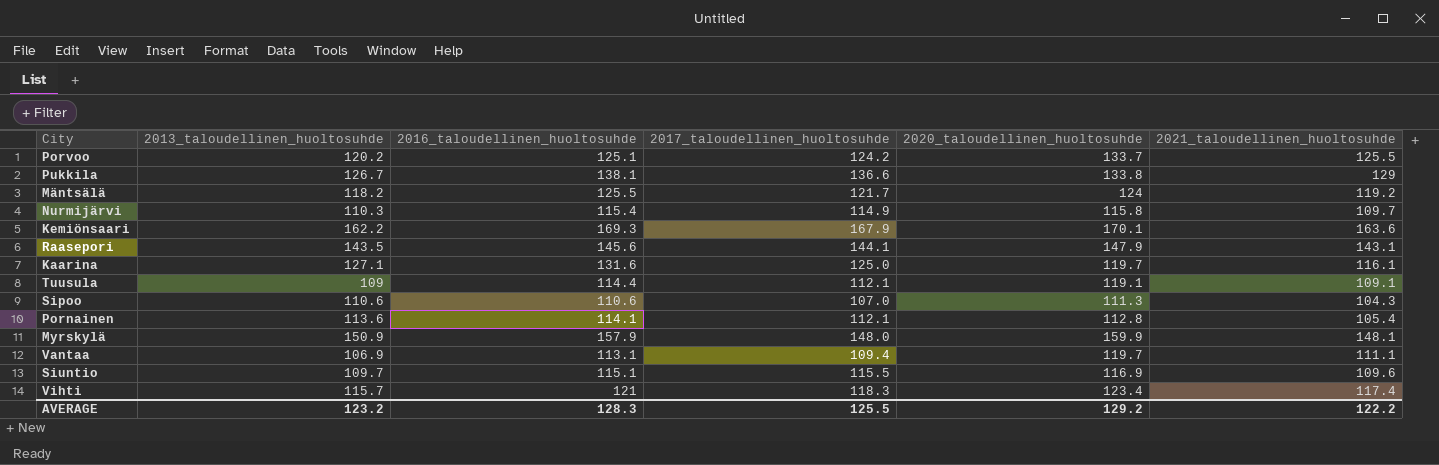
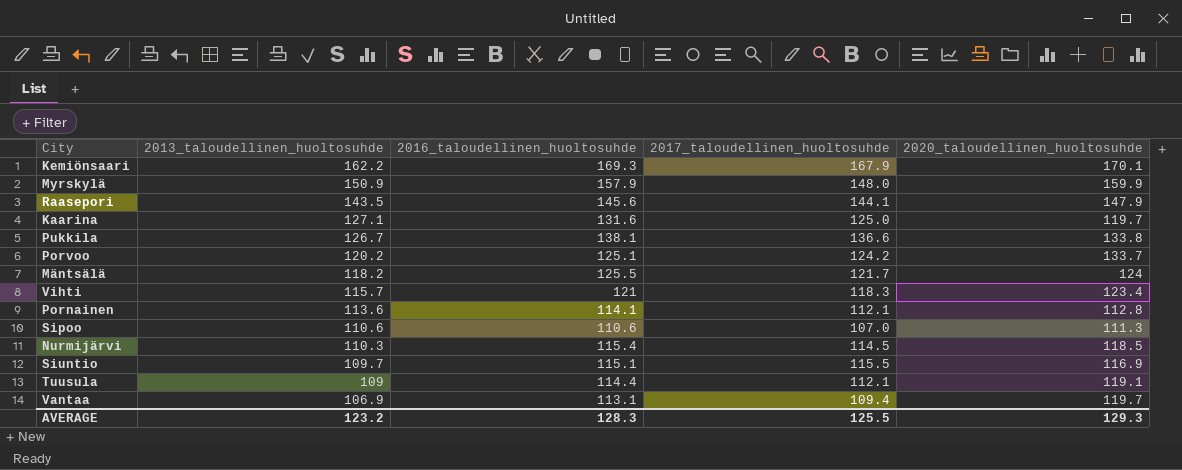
row order: none -> 2013_taloudellinen_huoltosuhde descending
column 2021_taloudellinen_huoltosuhde | position: 6 -> none
Nurmijärvi | 2017_taloudellinen_huoltosuhde: 114.9 -> 114.5
Nurmijärvi | 2020_taloudellinen_huoltosuhde: 115.8 -> 118.5
AVERAGE | 2020_taloudellinen_huoltosuhde: 129.2 -> 129.3

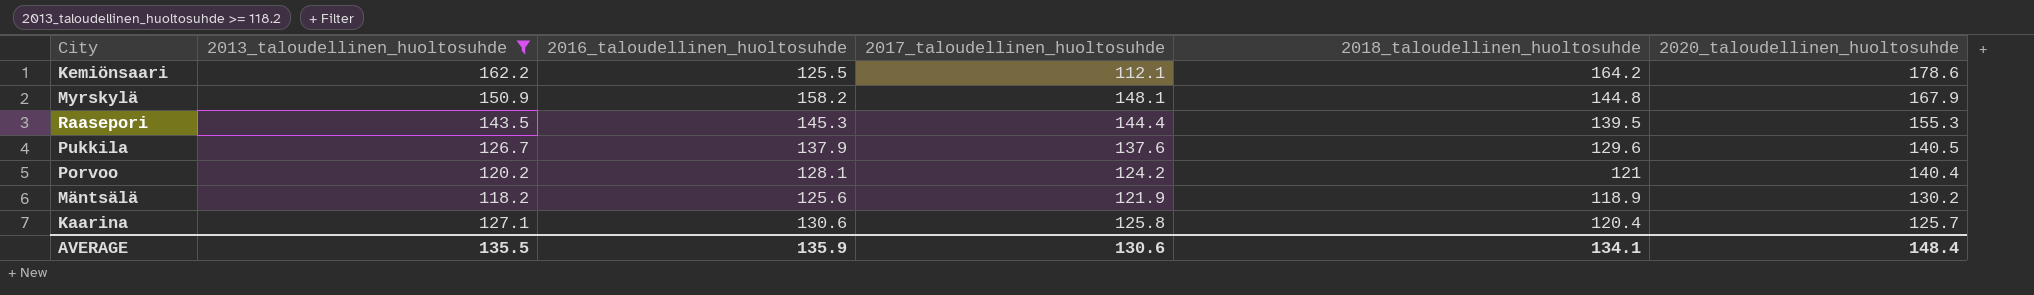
filter: none -> 2013_taloudellinen_huoltosuhde >= 118.2
row order: 2013_taloudellinen_huoltosuhde descending -> 2020_taloudellinen_huoltosuhde descending
column 2018_taloudellinen_huoltosuhde | position: none -> 5
Kemiönsaari | 2016_taloudellinen_huoltosuhde: 169.3 -> 125.5
Kemiönsaari | 2017_taloudellinen_huoltosuhde: 167.9 -> 112.1
Kemiönsaari | 2020_taloudellinen_huoltosuhde: 170.1 -> 178.6
Myrskylä | 2016_taloudellinen_huoltosuhde: 157.9 -> 158.2
Myrskylä | 2017_taloudellinen_huoltosuhde: 148.0 -> 148.1
Myrskylä | 2020_taloudellinen_huoltosuhde: 159.9 -> 167.9
Raasepori | 2016_taloudellinen_huoltosuhde: 145.6 -> 145.3
Raasepori | 2017_taloudellinen_huoltosuhde: 144.1 -> 144.4
Raasepori | 2020_taloudellinen_huoltosuhde: 147.9 -> 155.3
Pukkila | 2016_taloudellinen_huoltosuhde: 138.1 -> 137.9
Pukkila | 2017_taloudellinen_huoltosuhde: 136.6 -> 137.6
Pukkila | 2020_taloudellinen_huoltosuhde: 133.8 -> 140.5
Porvoo | 2016_taloudellinen_huoltosuhde: 125.1 -> 128.1
Porvoo | 2020_taloudellinen_huoltosuhde: 133.7 -> 140.4
Mäntsälä | 2016_taloudellinen_huoltosuhde: 125.5 -> 125.6
Mäntsälä | 2017_taloudellinen_huoltosuhde: 121.7 -> 121.9
Mäntsälä | 2020_taloudellinen_huoltosuhde: 124 -> 130.2
Kaarina | 2016_taloudellinen_huoltosuhde: 131.6 -> 130.6
Kaarina | 2017_taloudellinen_huoltosuhde: 125.0 -> 125.8
Kaarina | 2020_taloudellinen_huoltosuhde: 119.7 -> 125.7
AVERAGE | 2013_taloudellinen_huoltosuhde: 123.2 -> 135.5
AVERAGE | 2016_taloudellinen_huoltosuhde: 128.3 -> 135.9
AVERAGE | 2017_taloudellinen_huoltosuhde: 125.5 -> 130.6
AVERAGE | 2020_taloudellinen_huoltosuhde: 129.3 -> 148.4

